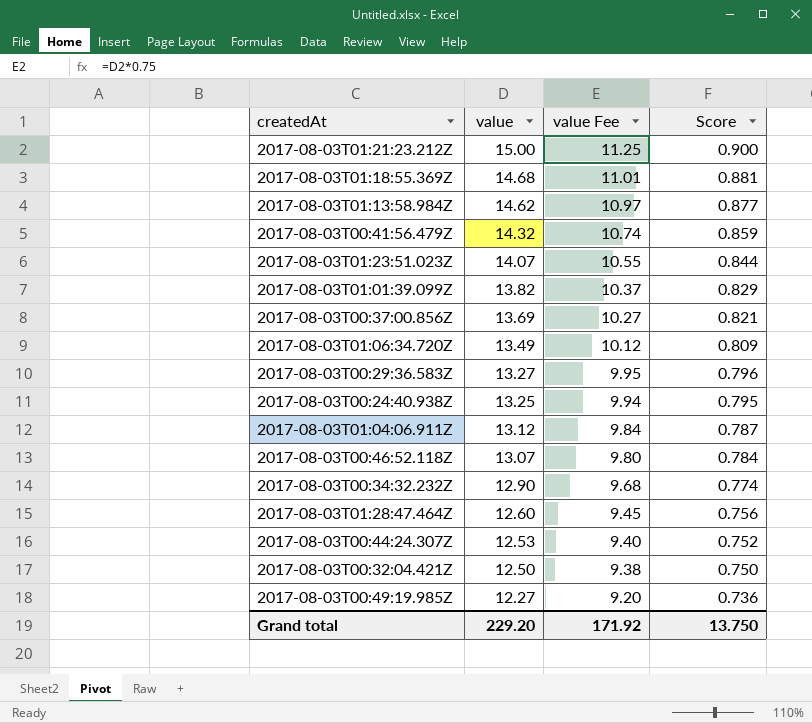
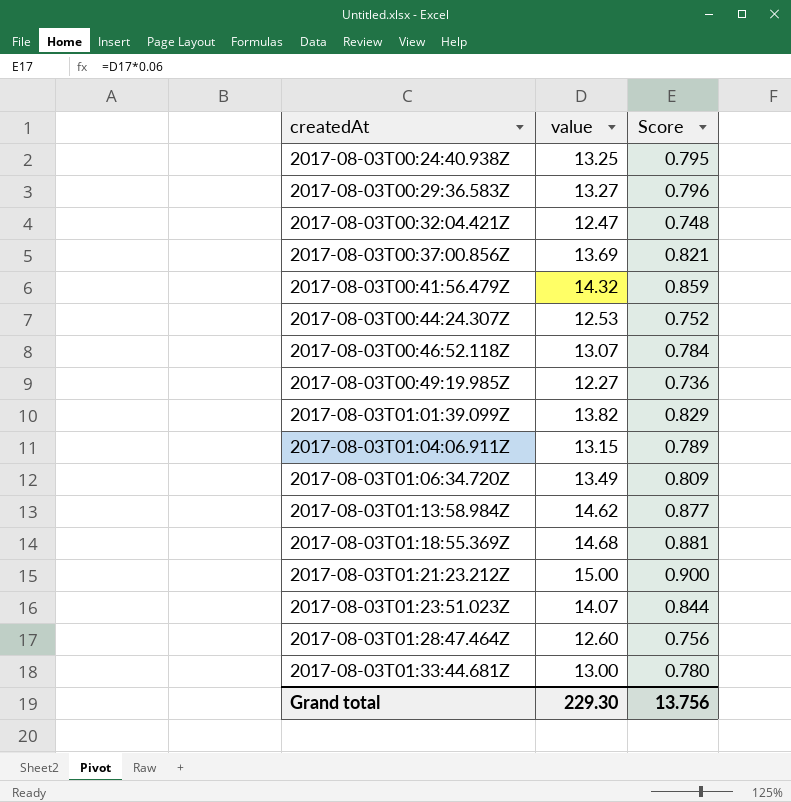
row order: value descending -> createdAt ascending
column value Fee | formula: [value] * 0.75 -> none
row 2017-08-03T00:34:32.232Z: 12.90 | 9.68 | 0.774 -> none
2017-08-03T00:32:04.421Z | value: 12.50 -> 12.47
2017-08-03T00:32:04.421Z | Score: 0.750 -> 0.748
2017-08-03T01:04:06.911Z | value: 13.12 -> 13.15
2017-08-03T01:04:06.911Z | Score: 0.787 -> 0.789
row 2017-08-03T01:33:44.681Z: none -> 13.00 | 0.780
Grand total | value: 229.20 -> 229.30
Grand total | Score: 13.750 -> 13.756

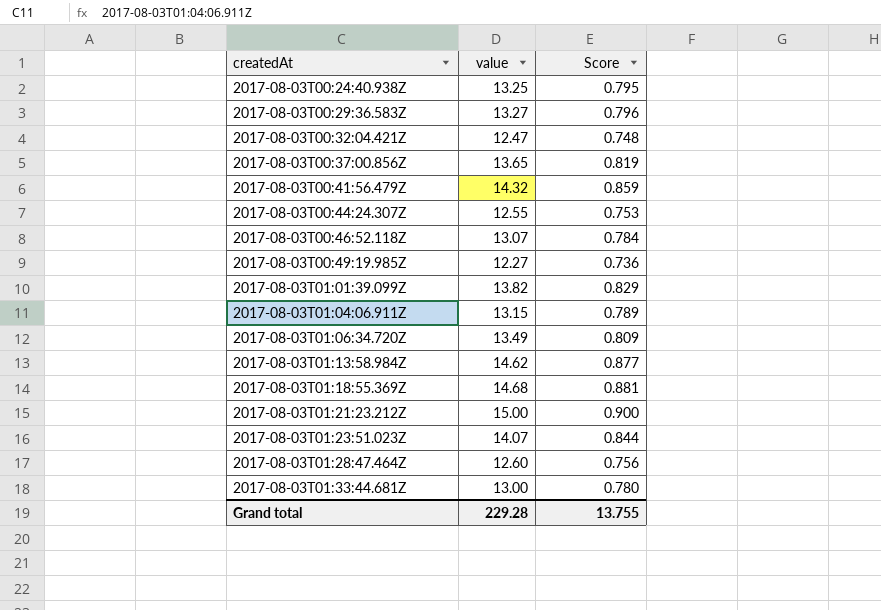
2017-08-03T00:37:00.856Z | value: 13.69 -> 13.65
2017-08-03T00:37:00.856Z | Score: 0.821 -> 0.819
2017-08-03T00:44:24.307Z | value: 12.53 -> 12.55
2017-08-03T00:44:24.307Z | Score: 0.752 -> 0.753
Grand total | value: 229.30 -> 229.28
Grand total | Score: 13.756 -> 13.755

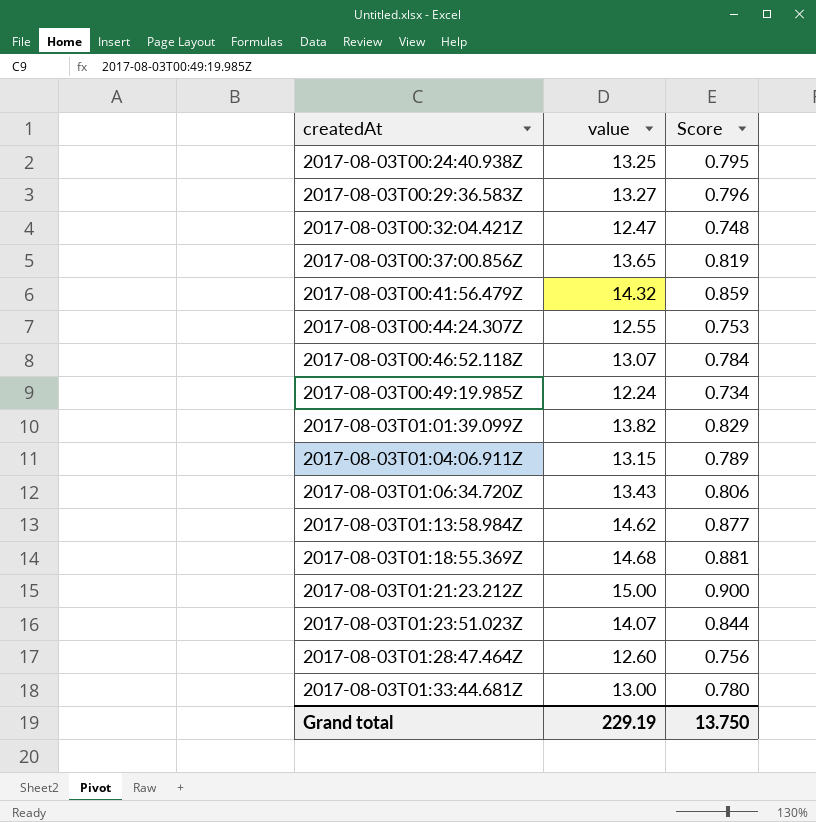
2017-08-03T00:49:19.985Z | value: 12.27 -> 12.24
2017-08-03T00:49:19.985Z | Score: 0.736 -> 0.734
2017-08-03T01:06:34.720Z | value: 13.49 -> 13.43
2017-08-03T01:06:34.720Z | Score: 0.809 -> 0.806
Grand total | value: 229.28 -> 229.19
Grand total | Score: 13.755 -> 13.750

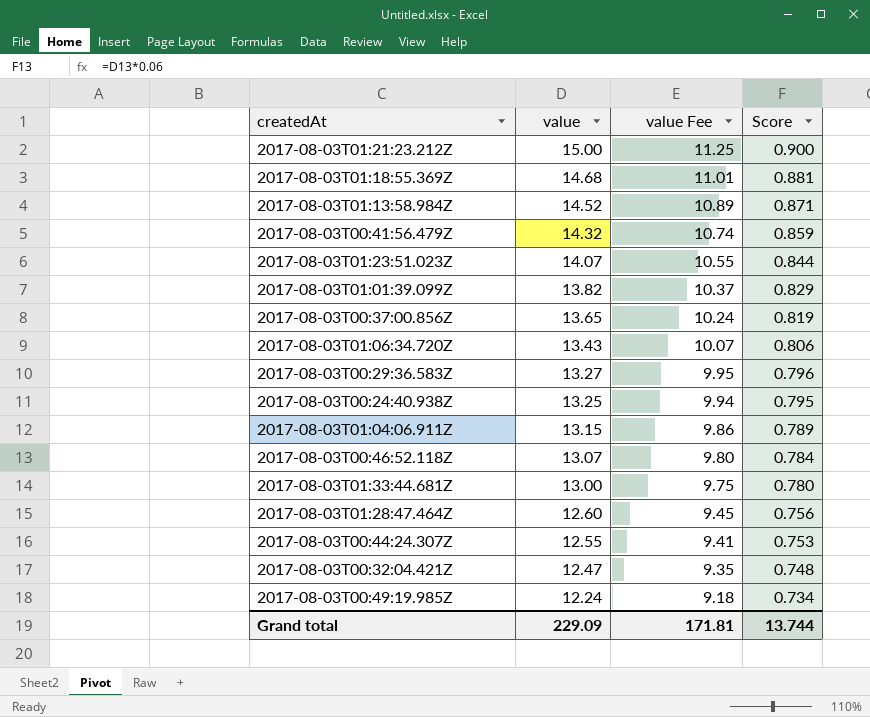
row order: createdAt ascending -> value descending
column value Fee | formula: none -> [value] * 0.75
2017-08-03T01:13:58.984Z | value: 14.62 -> 14.52
2017-08-03T01:13:58.984Z | Score: 0.877 -> 0.871
Grand total | value: 229.19 -> 229.09
Grand total | Score: 13.750 -> 13.744

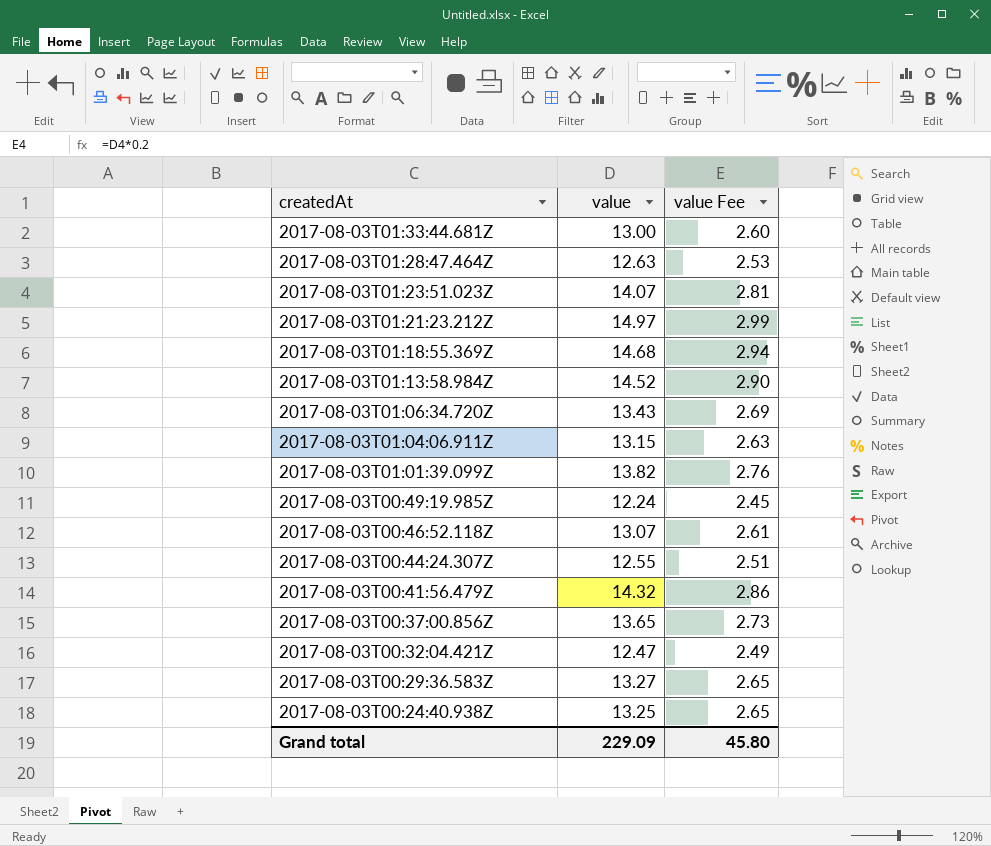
row order: value descending -> createdAt descending
column Score | formula: [value] * 0.06 -> none
column value Fee | formula: [value] * 0.75 -> [value] * 0.2
2017-08-03T01:28:47.464Z | value: 12.60 -> 12.63
2017-08-03T01:21:23.212Z | value: 15.00 -> 14.97
Grand total | value Fee: 171.81 -> 45.80

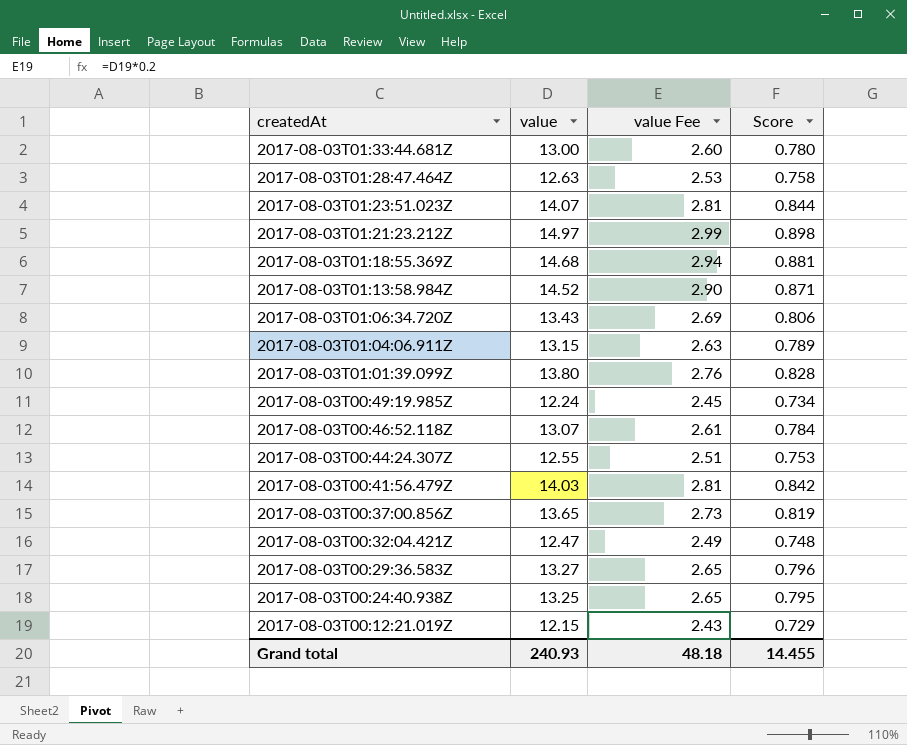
column Score | formula: none -> [value] * 0.06
2017-08-03T01:01:39.099Z | value: 13.82 -> 13.80
2017-08-03T00:41:56.479Z | value: 14.32 -> 14.03
2017-08-03T00:41:56.479Z | value Fee: 2.86 -> 2.81
row 2017-08-03T00:12:21.019Z: none -> 12.15 | 2.43 | 0.729
Grand total | value: 229.09 -> 240.93
Grand total | value Fee: 45.80 -> 48.18

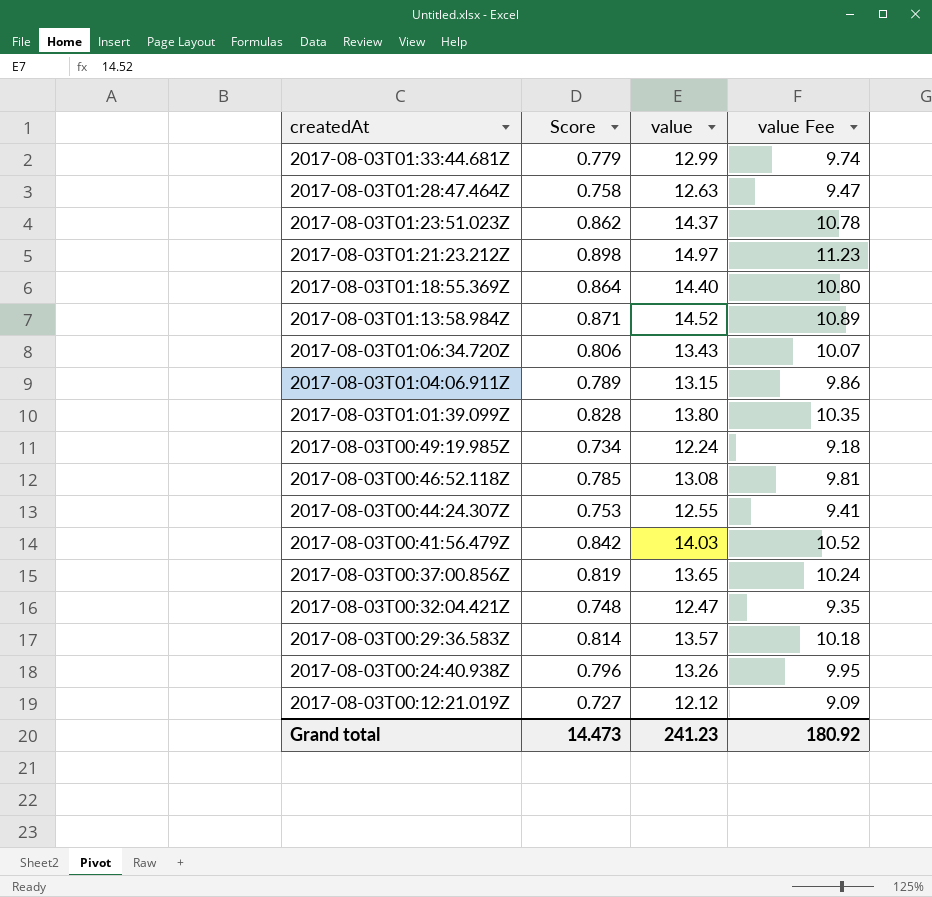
column Score | position: 4 -> 2
column value Fee | formula: [value] * 0.2 -> [value] * 0.75
2017-08-03T01:33:44.681Z | Score: 0.780 -> 0.779
2017-08-03T01:33:44.681Z | value: 13.00 -> 12.99
2017-08-03T01:23:51.023Z | Score: 0.844 -> 0.862
2017-08-03T01:23:51.023Z | value: 14.07 -> 14.37
2017-08-03T01:18:55.369Z | Score: 0.881 -> 0.864
2017-08-03T01:18:55.369Z | value: 14.68 -> 14.40
2017-08-03T00:46:52.118Z | Score: 0.784 -> 0.785
2017-08-03T00:46:52.118Z | value: 13.07 -> 13.08
2017-08-03T00:29:36.583Z | Score: 0.796 -> 0.814
2017-08-03T00:29:36.583Z | value: 13.27 -> 13.57
2017-08-03T00:24:40.938Z | Score: 0.795 -> 0.796
2017-08-03T00:24:40.938Z | value: 13.25 -> 13.26
2017-08-03T00:12:21.019Z | Score: 0.729 -> 0.727
2017-08-03T00:12:21.019Z | value: 12.15 -> 12.12
Grand total | Score: 14.455 -> 14.473
Grand total | value: 240.93 -> 241.23
Grand total | value Fee: 48.18 -> 180.92

